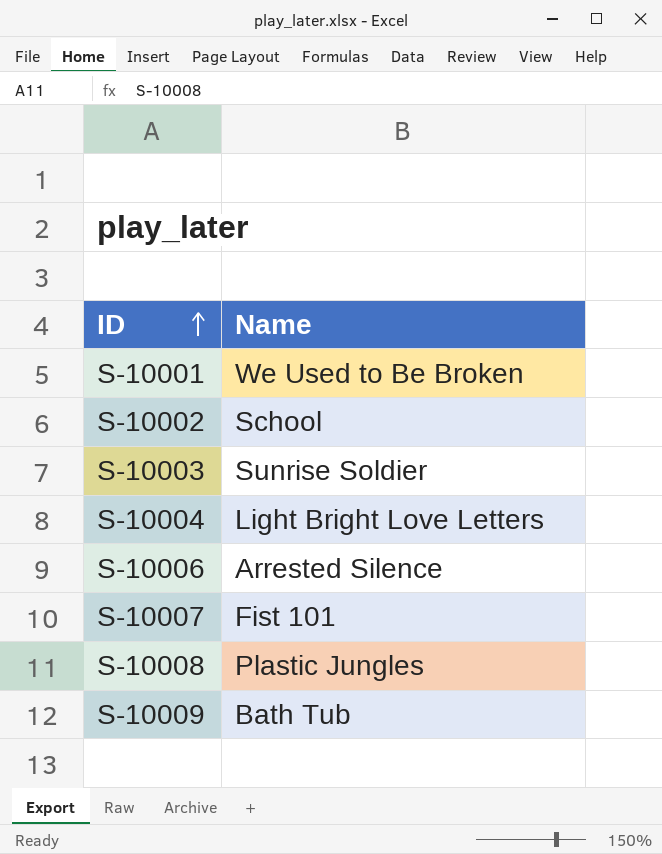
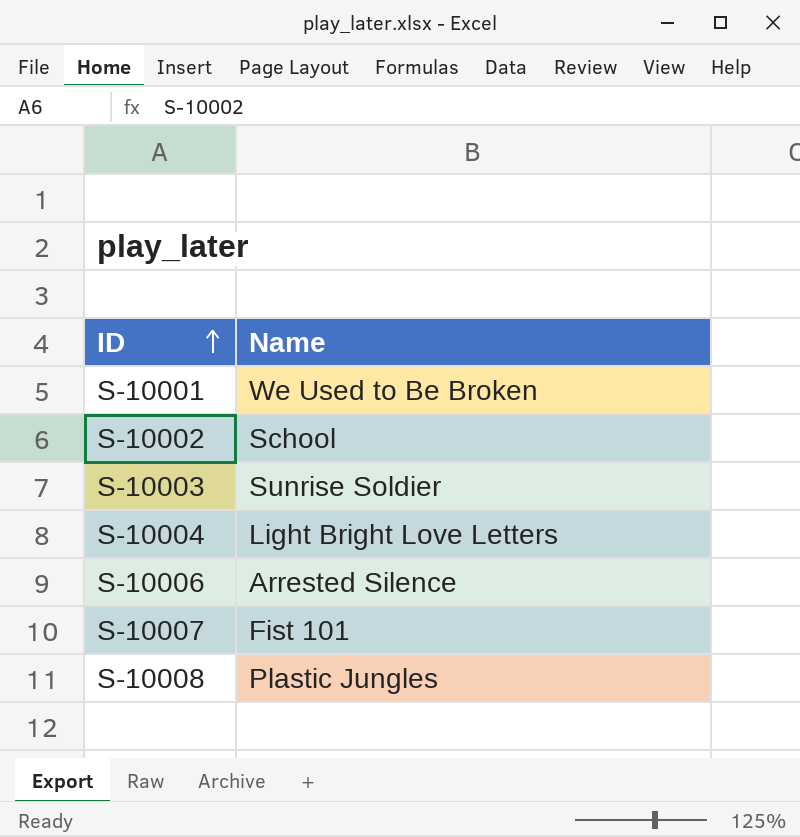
row S-10009: Bath Tub -> none

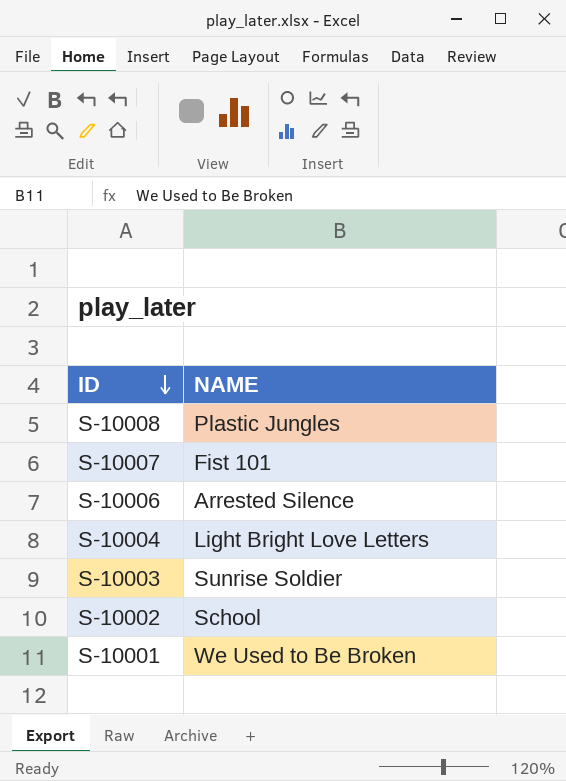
row order: ID ascending -> ID descending
column name: Name -> NAME

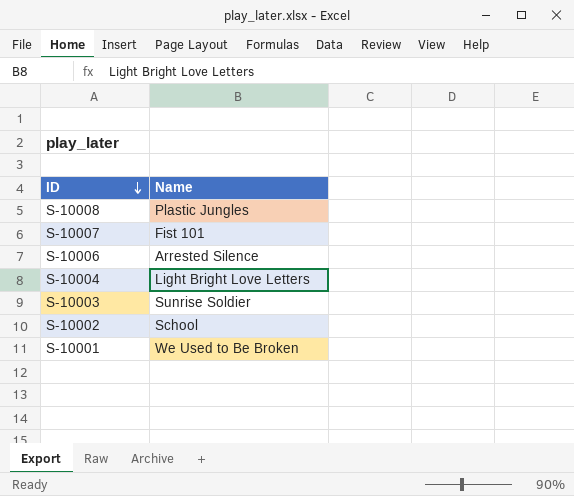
column name: NAME -> Name

